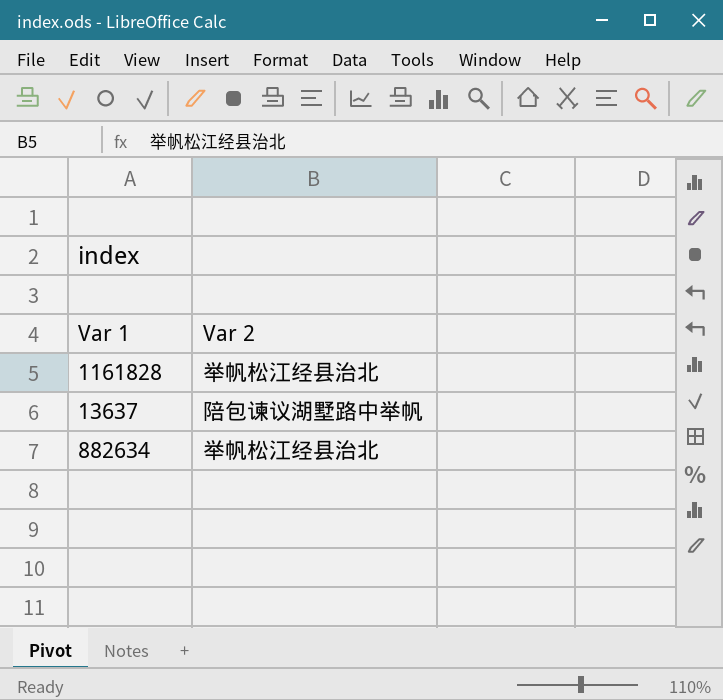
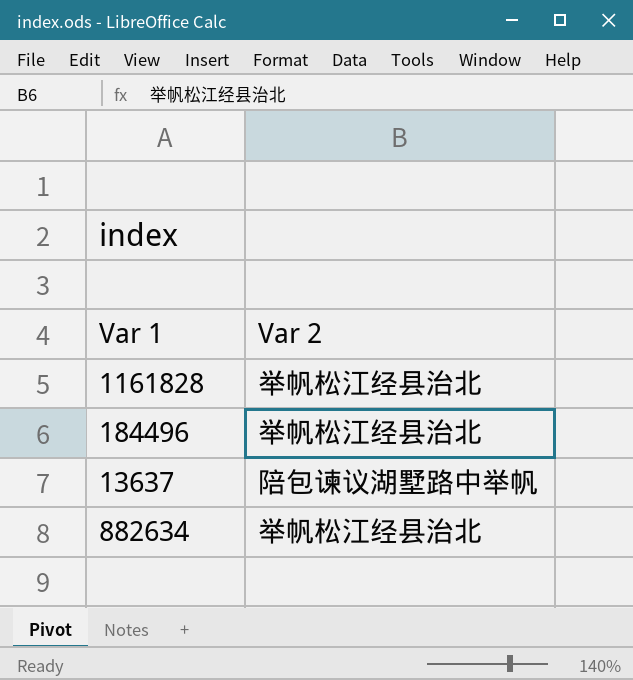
row 184496: none -> 举帆松江经县治北

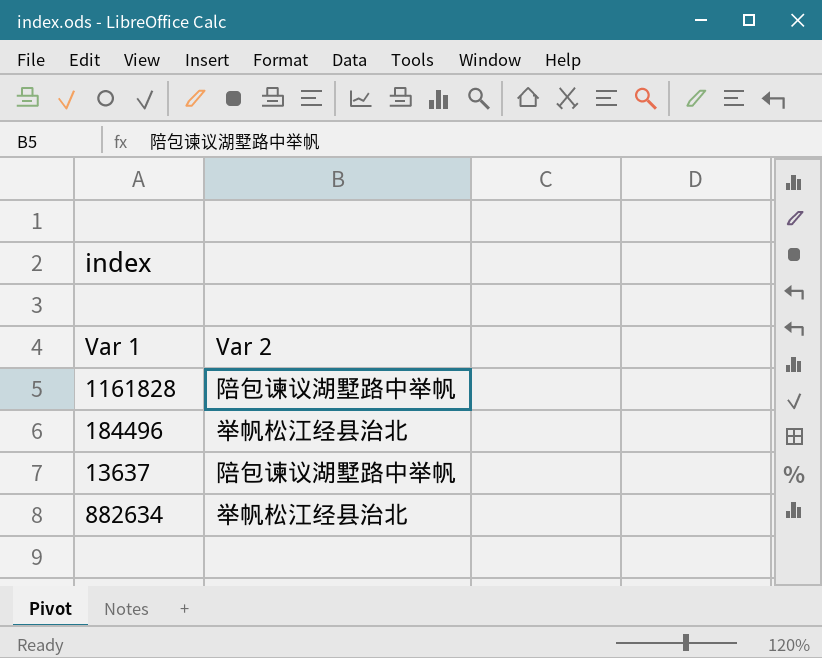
1161828 | Var 2: 举帆松江经县治北 -> 陪包谏议湖墅路中举帆

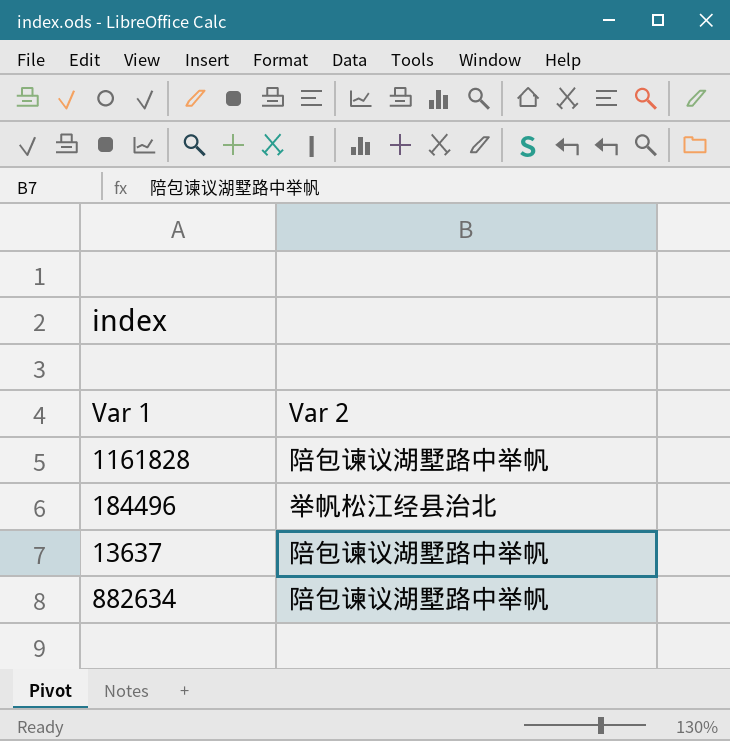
882634 | Var 2: 举帆松江经县治北 -> 陪包谏议湖墅路中举帆

